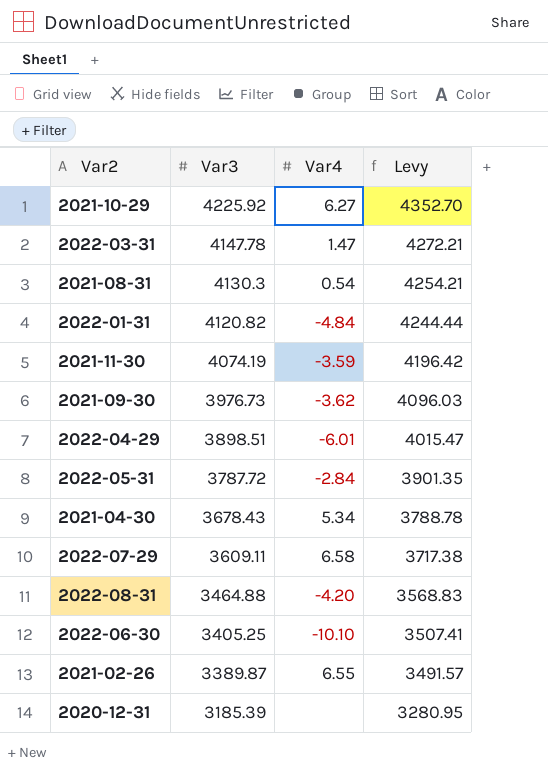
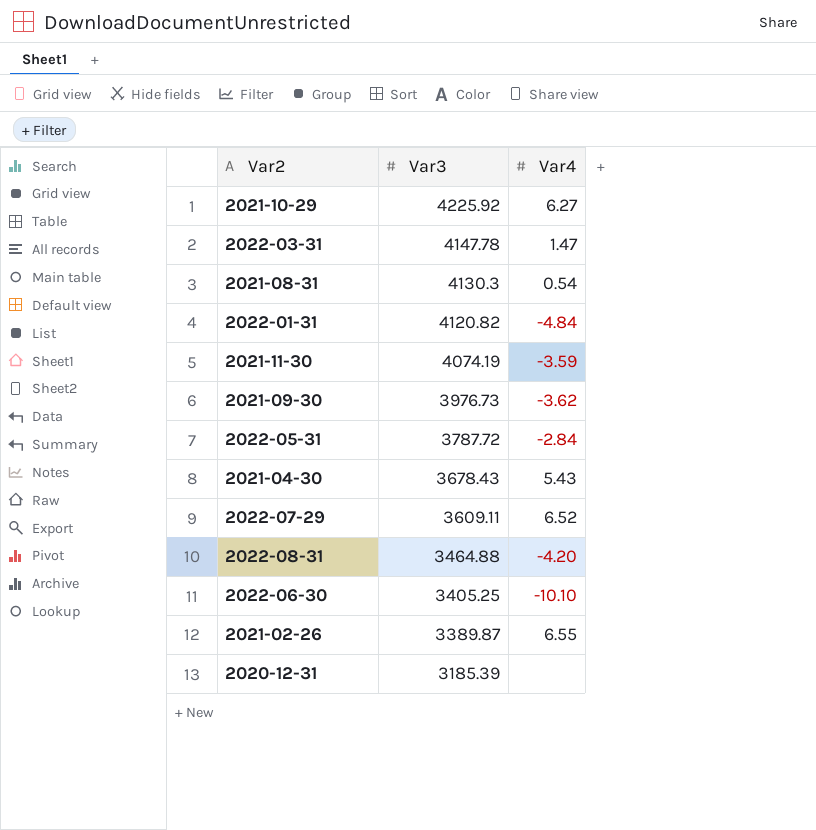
column Levy | formula: [Var3] * 1.03 -> none
row 2022-04-29: 3898.51 | -6.01 | 4015.47 -> none
2021-04-30 | Var4: 5.34 -> 5.43
2022-07-29 | Var4: 6.58 -> 6.52

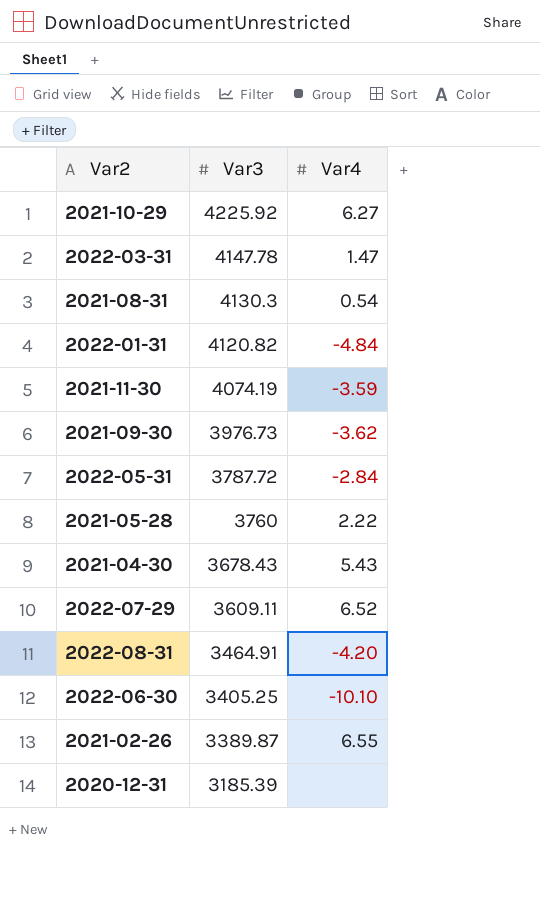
row 2021-05-28: none -> 3760 | 2.22
2022-08-31 | Var3: 3464.88 -> 3464.91

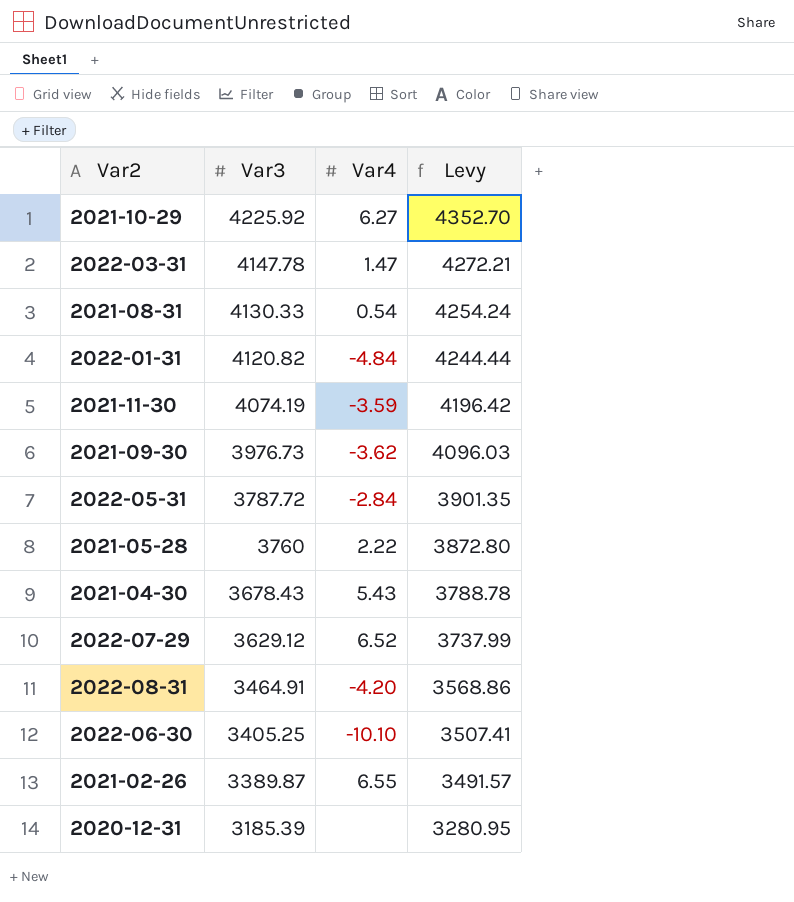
column Levy | formula: none -> [Var3] * 1.03
2021-08-31 | Var3: 4130.3 -> 4130.33
2022-07-29 | Var3: 3609.11 -> 3629.12

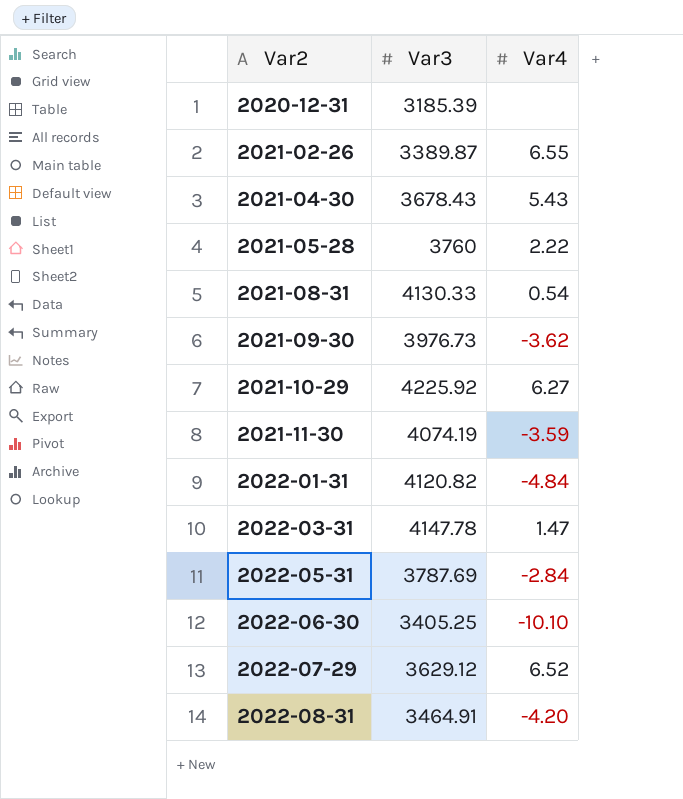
row order: Var3 descending -> Var2 ascending
column Levy | formula: [Var3] * 1.03 -> none
2022-05-31 | Var3: 3787.72 -> 3787.69

